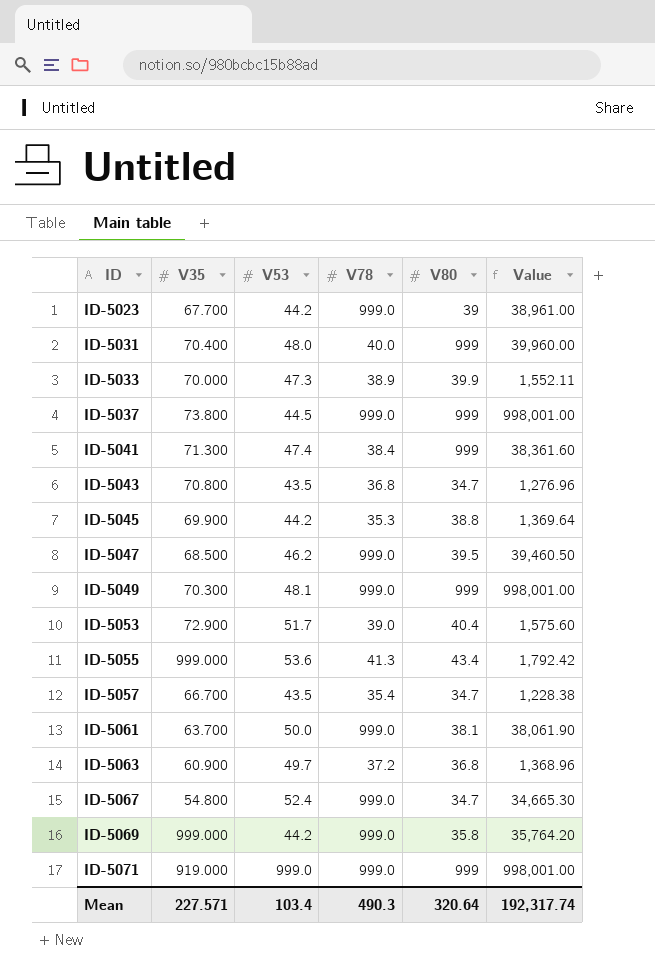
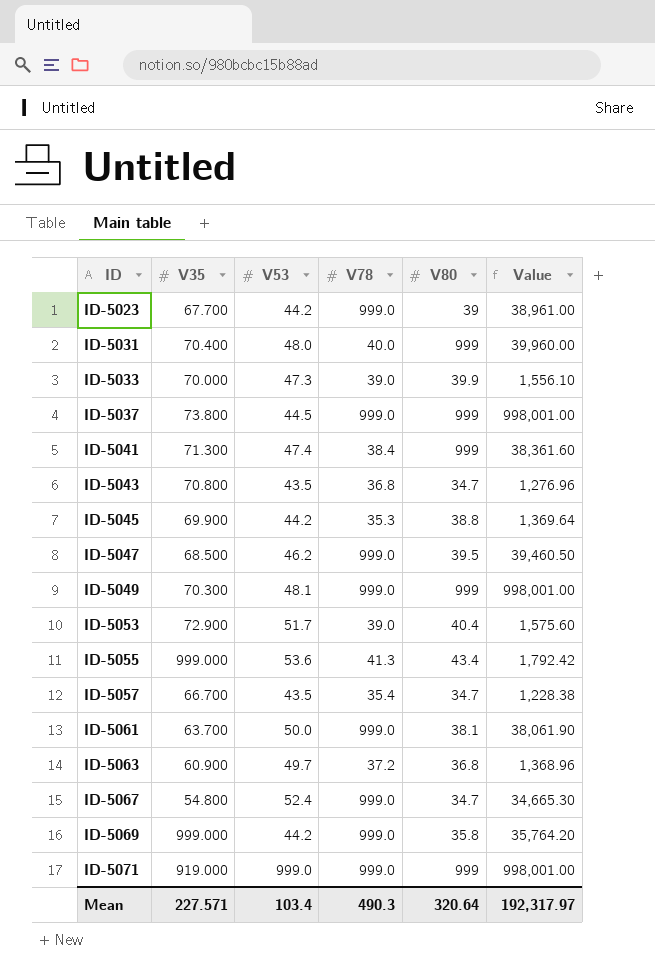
ID-5033 | V78: 38.9 -> 39.0
ID-5033 | Value: 1,552.11 -> 1,556.10
Mean | Value: 192,317.74 -> 192,317.97

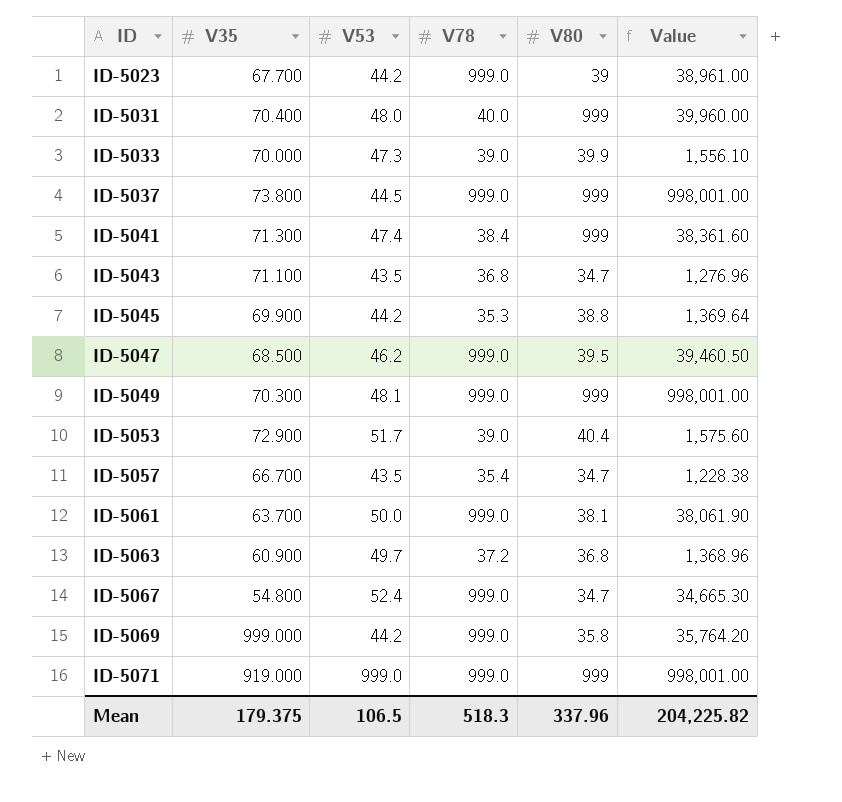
row ID-5055: 999.000 | 53.6 | 41.3 | 43.4 | 1,792.42 -> none
ID-5043 | V35: 70.800 -> 71.100
Mean | V35: 227.571 -> 179.375
Mean | V53: 103.4 -> 106.5
Mean | V78: 490.3 -> 518.3
Mean | V80: 320.64 -> 337.96
Mean | Value: 192,317.97 -> 204,225.82

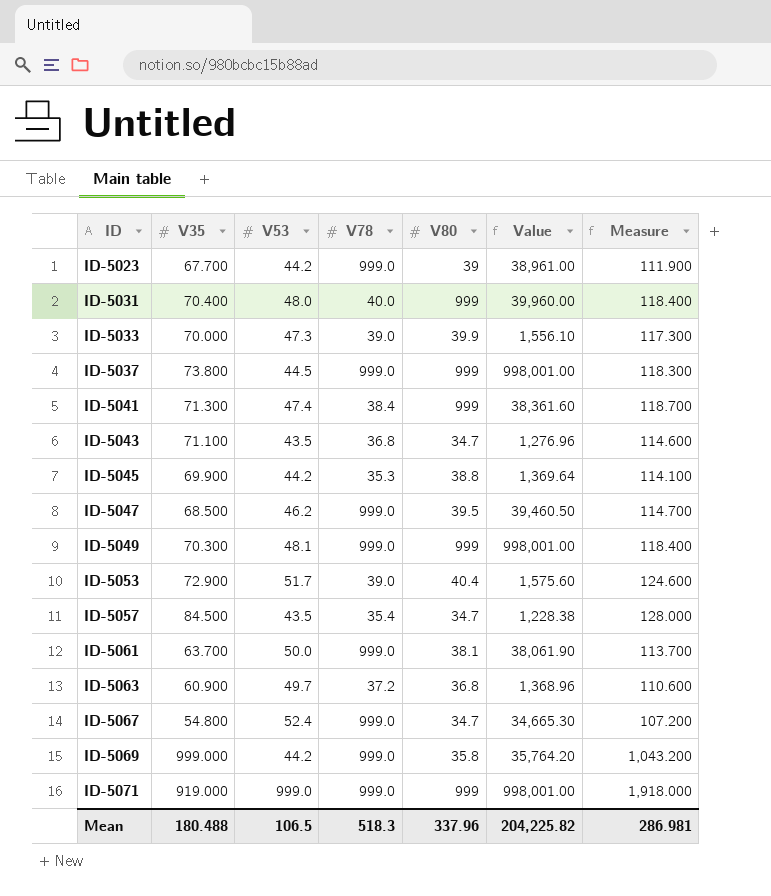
column Measure | formula: none -> [V35] + [V53]
ID-5057 | V35: 66.700 -> 84.500
Mean | V35: 179.375 -> 180.488

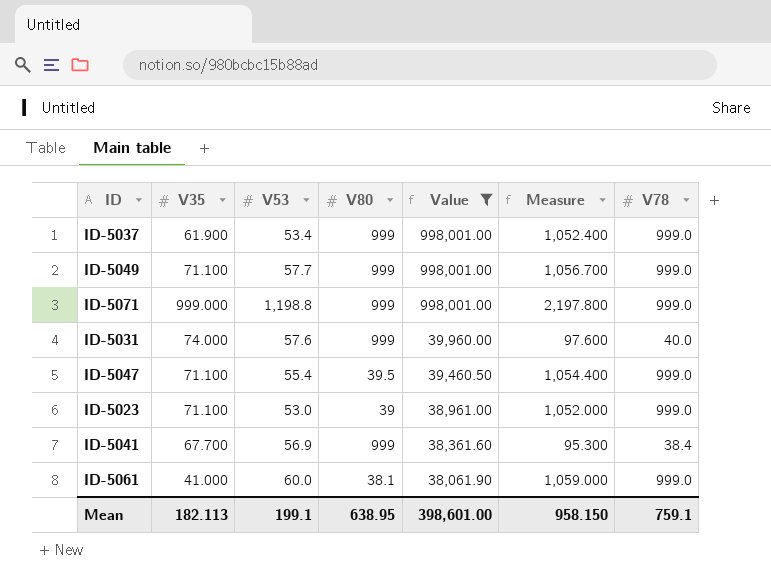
filter: none -> Value >= 38,061.90
row order: ID ascending -> Value descending
column Measure | formula: [V35] + [V53] -> [V53] + [V78]
column V78 | position: 4 -> 7
ID-5037 | V35: 73.800 -> 61.900
ID-5037 | V53: 44.5 -> 53.4
ID-5049 | V35: 70.300 -> 71.100
ID-5049 | V53: 48.1 -> 57.7
ID-5071 | V35: 919.000 -> 999.000
ID-5071 | V53: 999.0 -> 1,198.8
ID-5031 | V35: 70.400 -> 74.000
ID-5031 | V53: 48.0 -> 57.6
ID-5047 | V35: 68.500 -> 71.100
ID-5047 | V53: 46.2 -> 55.4
ID-5023 | V35: 67.700 -> 71.100
ID-5023 | V53: 44.2 -> 53.0
ID-5041 | V35: 71.300 -> 67.700
ID-5041 | V53: 47.4 -> 56.9
ID-5061 | V35: 63.700 -> 41.000
ID-5061 | V53: 50.0 -> 60.0
Mean | V35: 180.488 -> 182.113
Mean | V53: 106.5 -> 199.1
Mean | V80: 337.96 -> 638.95
Mean | Value: 204,225.82 -> 398,601.00
Mean | Measure: 286.981 -> 958.150
Mean | V78: 518.3 -> 759.1

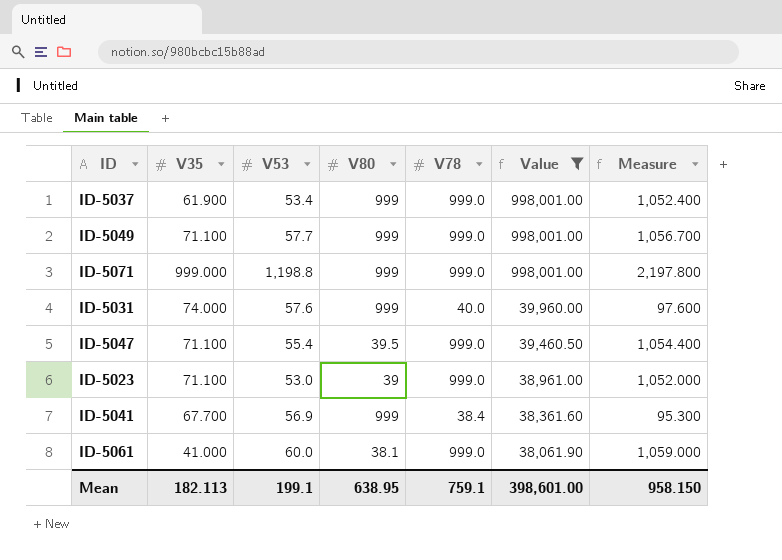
column V78 | position: 7 -> 5

